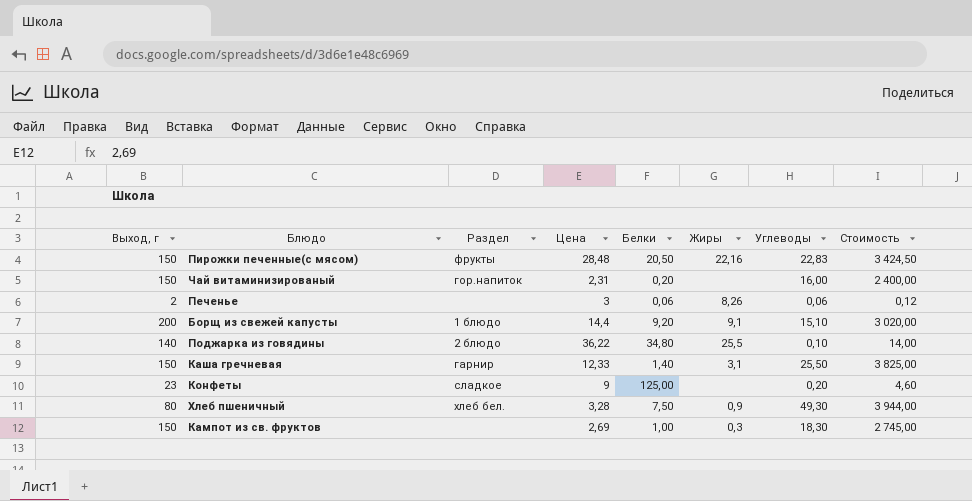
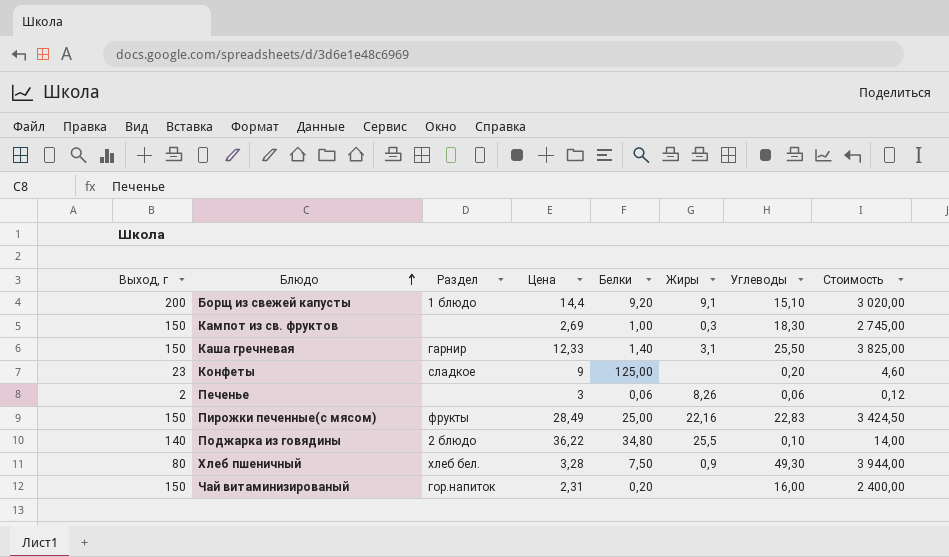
row order: none -> Блюдо ascending
Пирожки печенные(с мясом) | Цена: 28,48 -> 28,49
Пирожки печенные(с мясом) | Белки: 20,50 -> 25,00

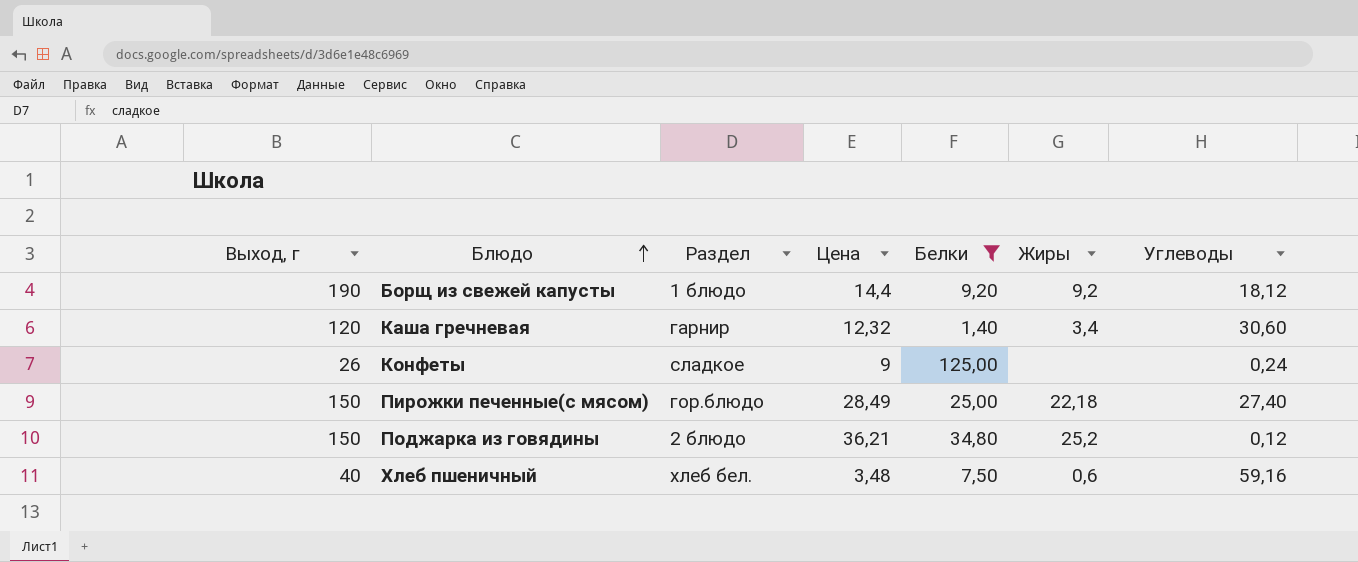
filter: none -> Белки >= 1,40
column Стоимость | formula: [Выход, г] * [Углеводы] -> none
Борщ из свежей капусты | Выход, г: 200 -> 190
Борщ из свежей капусты | Жиры: 9,1 -> 9,2
Борщ из свежей капусты | Углеводы: 15,10 -> 18,12
Каша гречневая | Выход, г: 150 -> 120
Каша гречневая | Цена: 12,33 -> 12,32
Каша гречневая | Жиры: 3,1 -> 3,4
Каша гречневая | Углеводы: 25,50 -> 30,60
Конфеты | Выход, г: 23 -> 26
Конфеты | Углеводы: 0,20 -> 0,24
Пирожки печенные(с мясом) | Раздел: фрукты -> гор.блюдо
Пирожки печенные(с мясом) | Жиры: 22,16 -> 22,18
Пирожки печенные(с мясом) | Углеводы: 22,83 -> 27,40
Поджарка из говядины | Выход, г: 140 -> 150
Поджарка из говядины | Цена: 36,22 -> 36,21
Поджарка из говядины | Жиры: 25,5 -> 25,2
Поджарка из говядины | Углеводы: 0,10 -> 0,12
Хлеб пшеничный | Выход, г: 80 -> 40
Хлеб пшеничный | Цена: 3,28 -> 3,48
Хлеб пшеничный | Жиры: 0,9 -> 0,6
Хлеб пшеничный | Углеводы: 49,30 -> 59,16

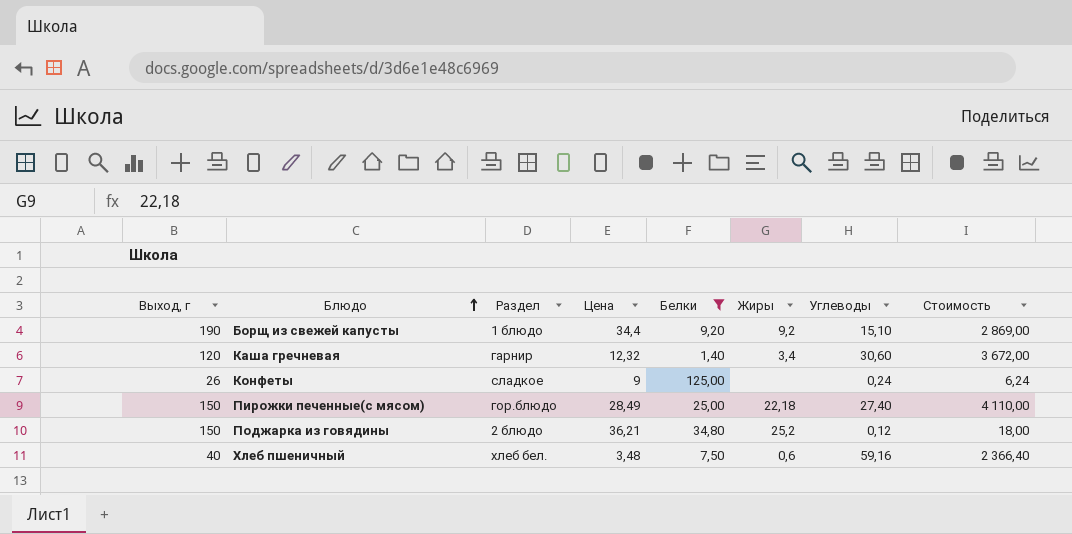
column Стоимость | formula: none -> [Выход, г] * [Углеводы]
Борщ из свежей капусты | Цена: 14,4 -> 34,4
Борщ из свежей капусты | Углеводы: 18,12 -> 15,10

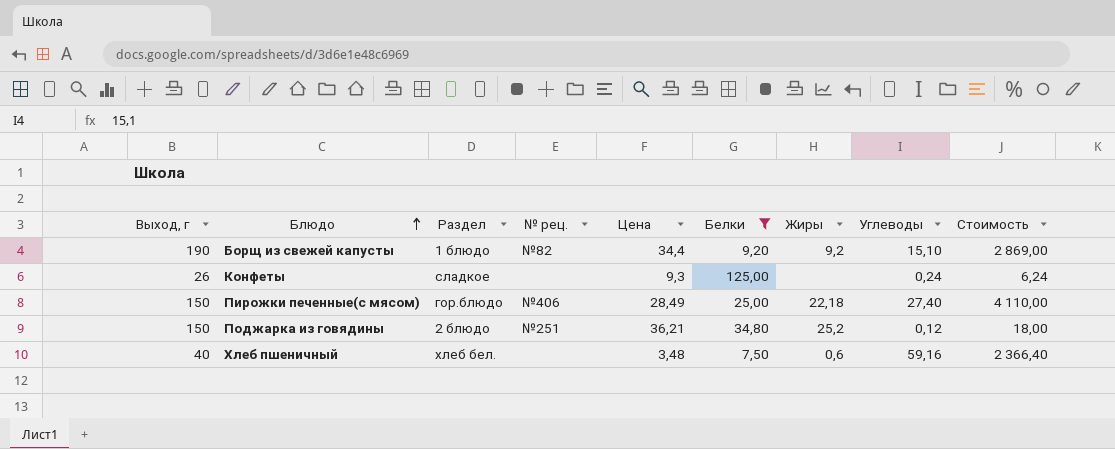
column № рец. | position: none -> 4
row Каша гречневая: 120 | гарнир | 12,32 | 1,40 | 3,4 | 30,60 | 3 672,00 -> none
Конфеты | Цена: 9 -> 9,3

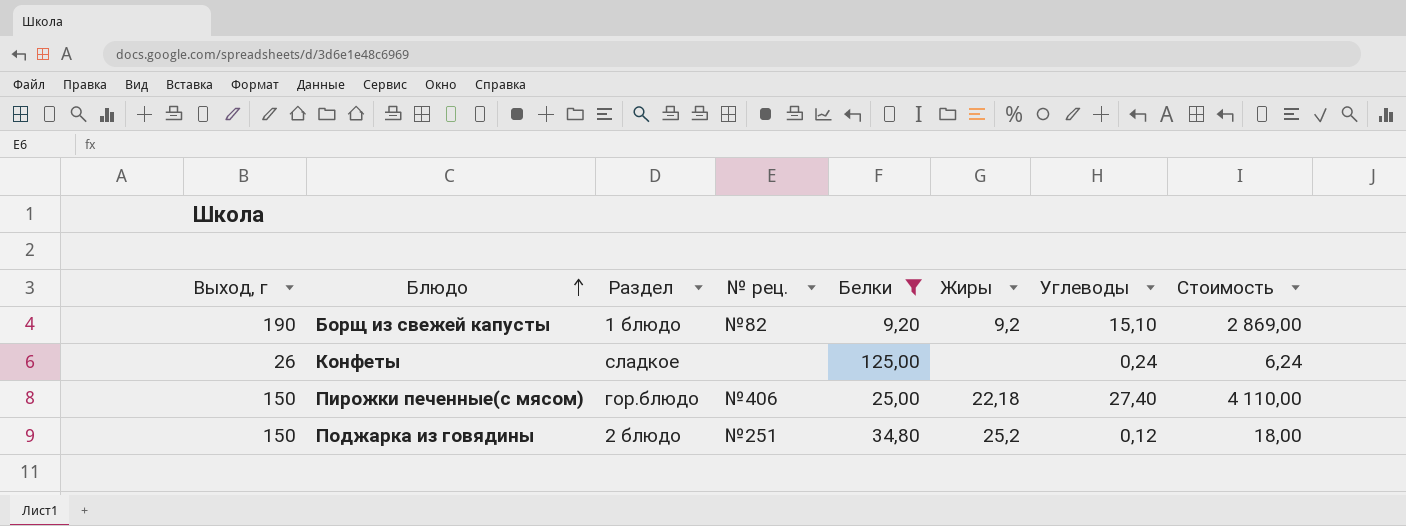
column Цена | position: 5 -> none
row Хлеб пшеничный: 40 | хлеб бел. | none | 3,48 | 7,50 | 0,6 | 59,16 | 2 366,40 -> none

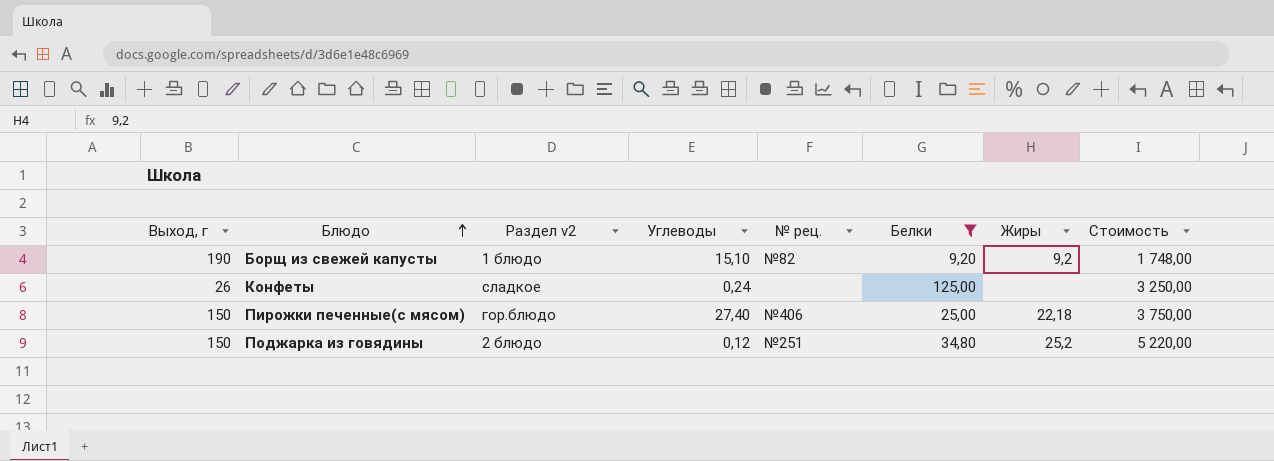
column name: Раздел -> Раздел v2
column Углеводы | position: 7 -> 4
column Стоимость | formula: [Выход, г] * [Углеводы] -> [Выход, г] * [Белки]

